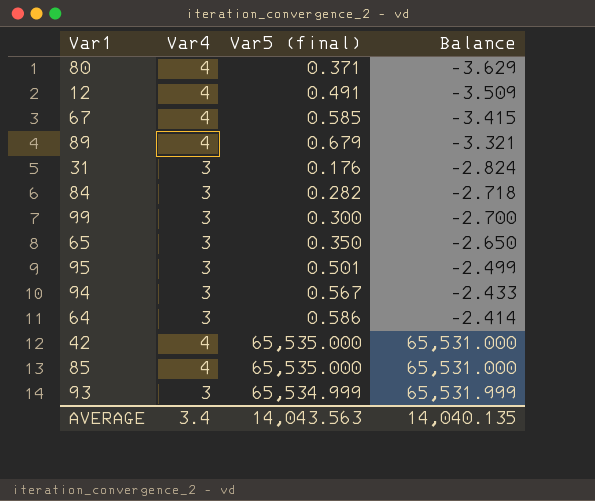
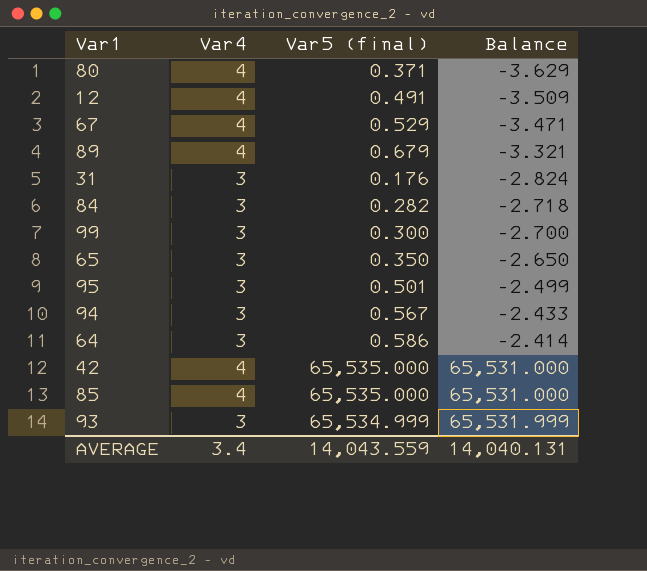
67 | Var5 (final): 0.585 -> 0.529
67 | Balance: -3.415 -> -3.471
AVERAGE | Var5 (final): 14,043.563 -> 14,043.559
AVERAGE | Balance: 14,040.135 -> 14,040.131

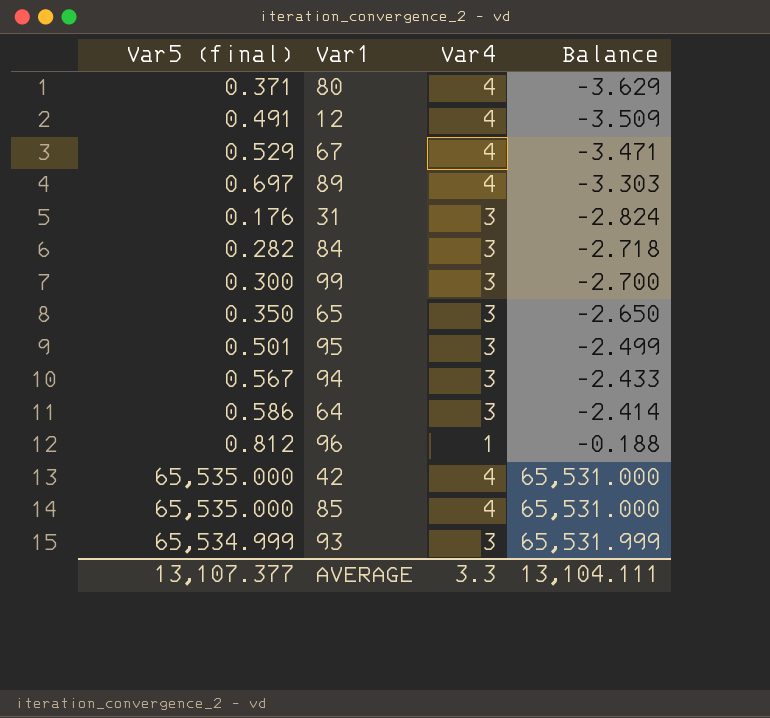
column Var5 (final) | position: 3 -> 1
89 | Var5 (final): 0.679 -> 0.697
89 | Balance: -3.321 -> -3.303
row 96: none -> 0.812 | 1 | -0.188
AVERAGE | Var5 (final): 14,043.559 -> 13,107.377
AVERAGE | Var4: 3.4 -> 3.3
AVERAGE | Balance: 14,040.131 -> 13,104.111

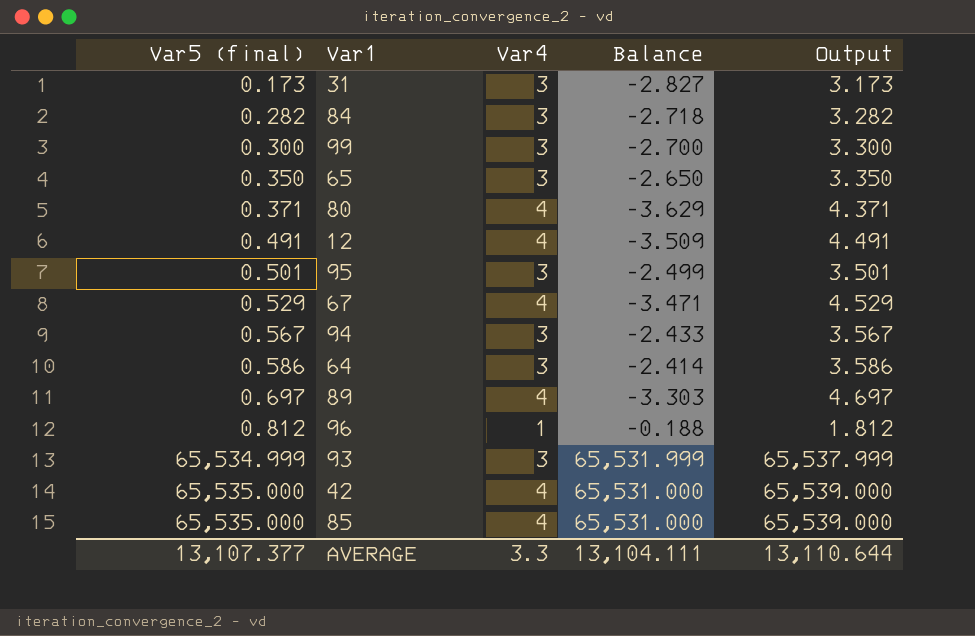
row order: Balance ascending -> Var5 (final) ascending
column Output | formula: none -> [Var5 (final)] + [Var4]
31 | Var5 (final): 0.176 -> 0.173
31 | Balance: -2.824 -> -2.827

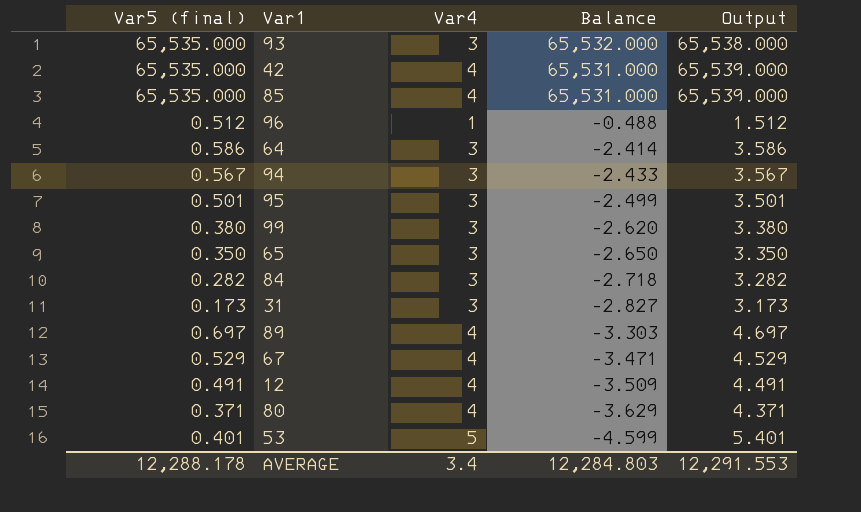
row order: Var5 (final) ascending -> Balance descending
93 | Var5 (final): 65,534.999 -> 65,535.000
93 | Balance: 65,531.999 -> 65,532.000
93 | Output: 65,537.999 -> 65,538.000
96 | Var5 (final): 0.812 -> 0.512
96 | Balance: -0.188 -> -0.488
96 | Output: 1.812 -> 1.512
99 | Var5 (final): 0.300 -> 0.380
99 | Balance: -2.700 -> -2.620
99 | Output: 3.300 -> 3.380
row 53: none -> 0.401 | 5 | -4.599 | 5.401
AVERAGE | Var5 (final): 13,107.377 -> 12,288.178
AVERAGE | Var4: 3.3 -> 3.4
AVERAGE | Balance: 13,104.111 -> 12,284.803
AVERAGE | Output: 13,110.644 -> 12,291.553

